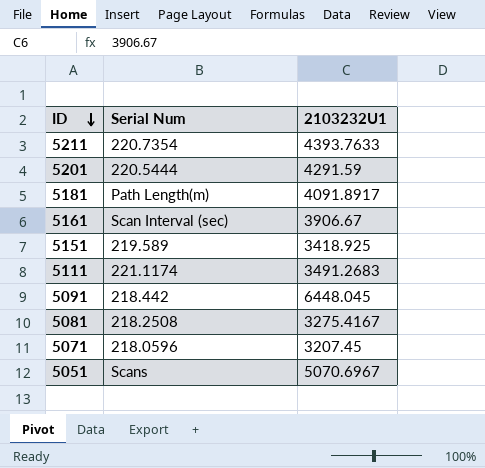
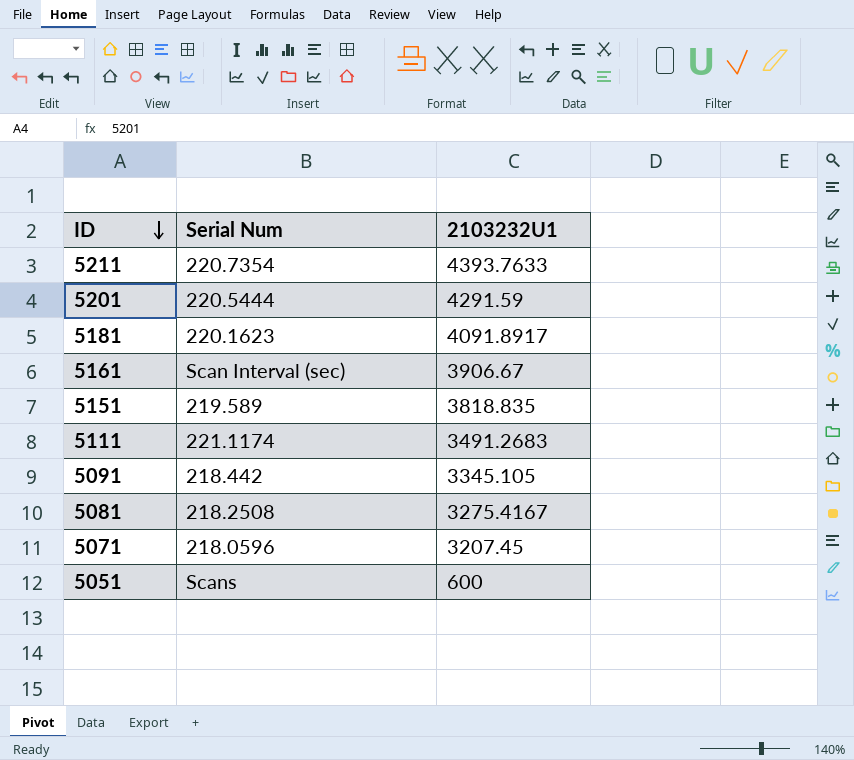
5181 | Serial Num: Path Length(m) -> 220.1623
5151 | 2103232U1: 3418.925 -> 3818.835
5091 | 2103232U1: 6448.045 -> 3345.105
5051 | 2103232U1: 5070.6967 -> 600

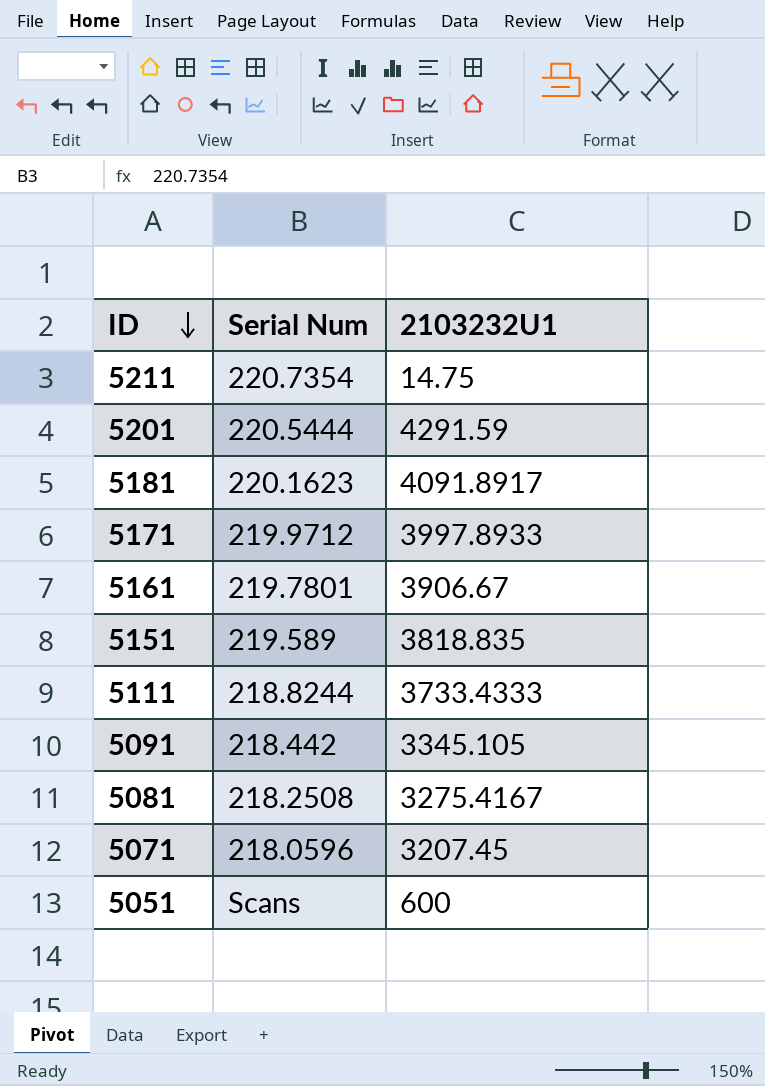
5211 | 2103232U1: 4393.7633 -> 14.75
row 5171: none -> 219.9712 | 3997.8933
5161 | Serial Num: Scan Interval (sec) -> 219.7801
5111 | Serial Num: 221.1174 -> 218.8244
5111 | 2103232U1: 3491.2683 -> 3733.4333

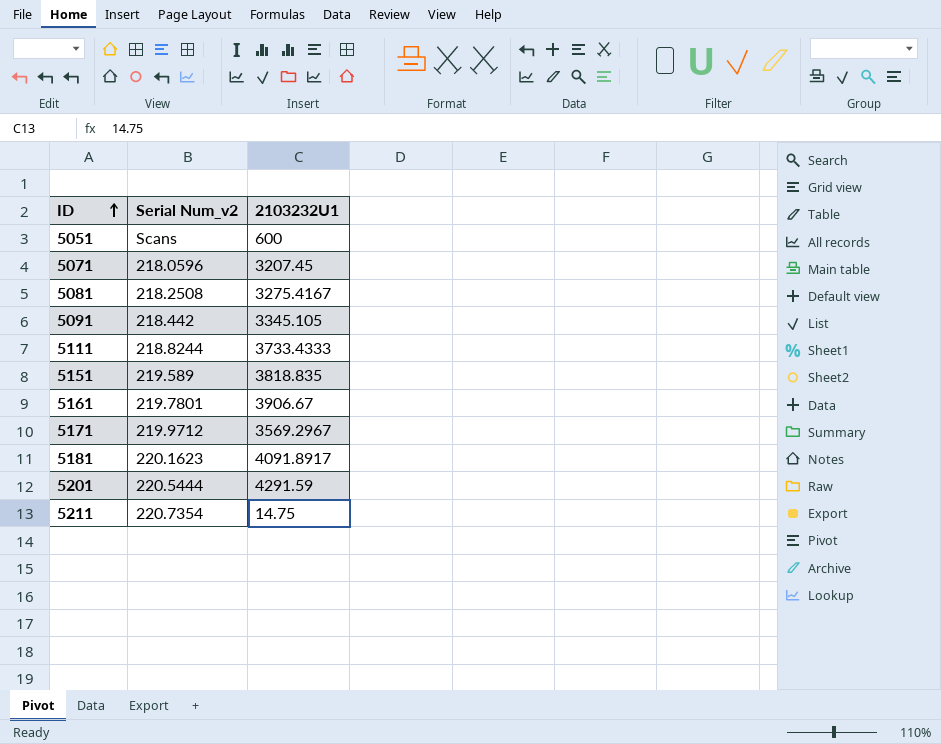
row order: ID descending -> ID ascending
column name: Serial Num -> Serial Num_v2
5171 | 2103232U1: 3997.8933 -> 3569.2967

